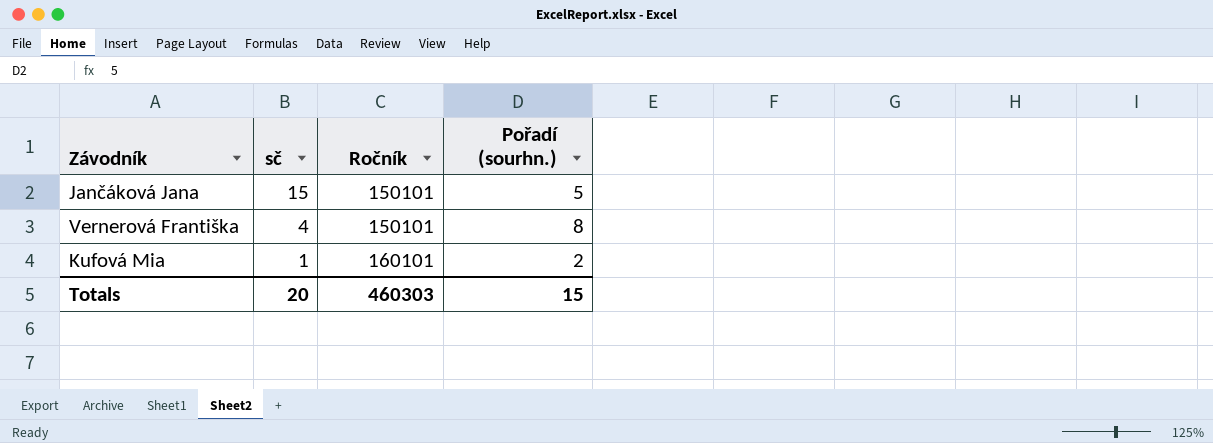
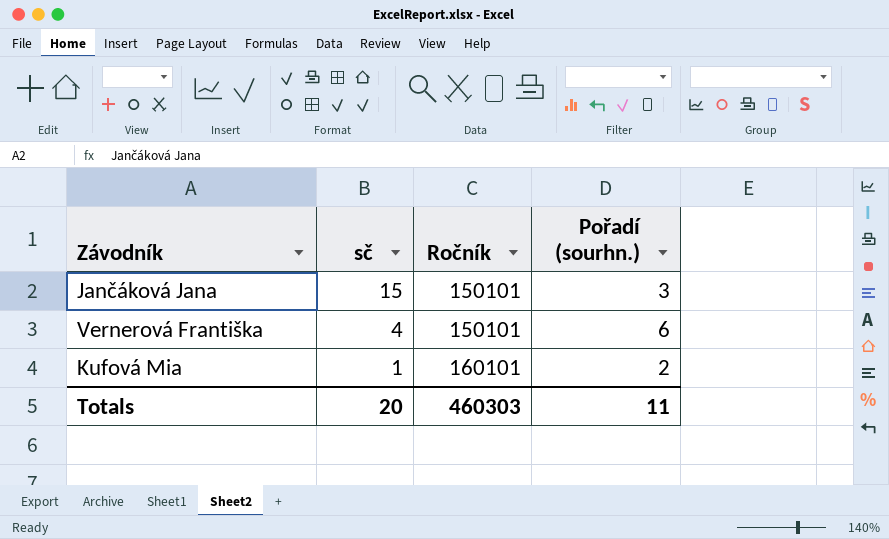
Jančáková Jana | Pořadí (sourhn.): 5 -> 3
Vernerová Františka | Pořadí (sourhn.): 8 -> 6
Totals | Pořadí (sourhn.): 15 -> 11

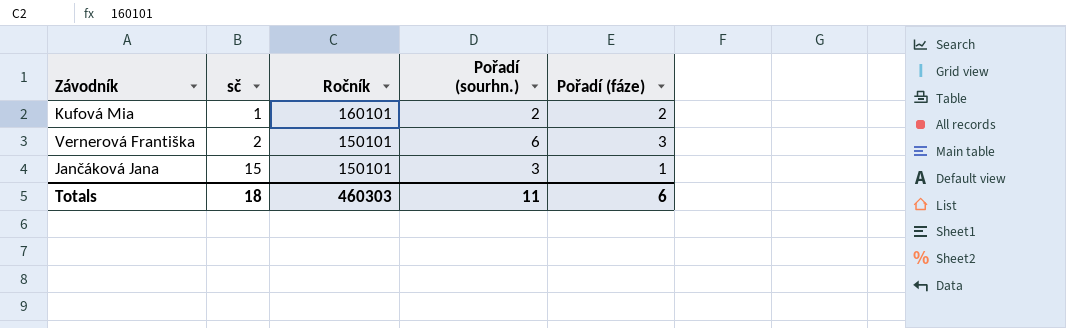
row order: sč descending -> sč ascending
column Pořadí (fáze) | position: none -> 5
Vernerová Františka | sč: 4 -> 2
Totals | sč: 20 -> 18

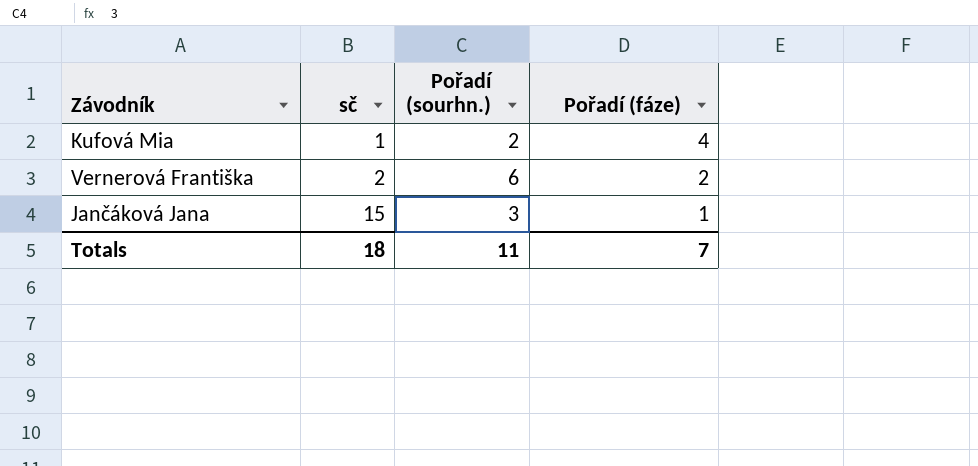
column Ročník | position: 3 -> none
Kufová Mia | Pořadí (fáze): 2 -> 4
Vernerová Františka | Pořadí (fáze): 3 -> 2
Totals | Pořadí (fáze): 6 -> 7

